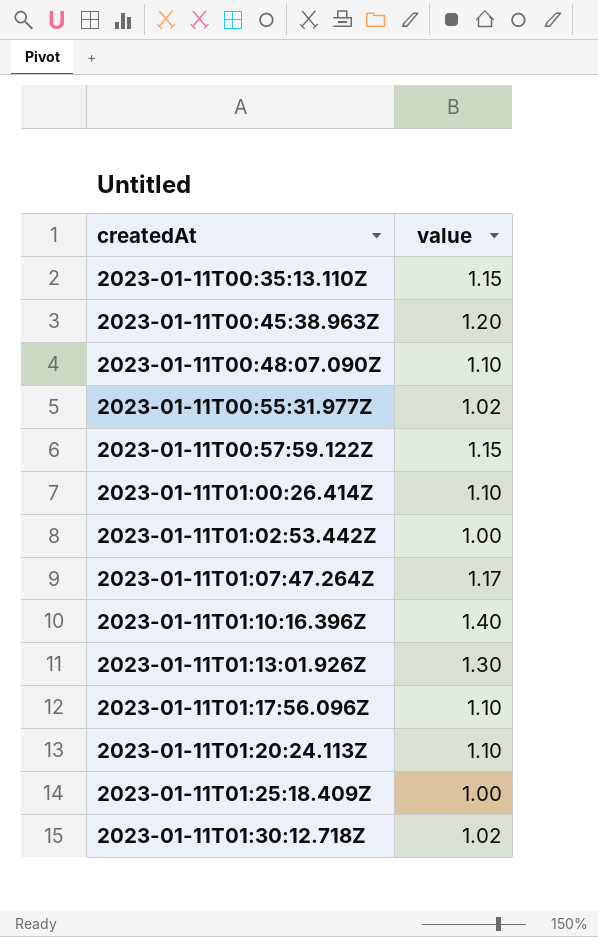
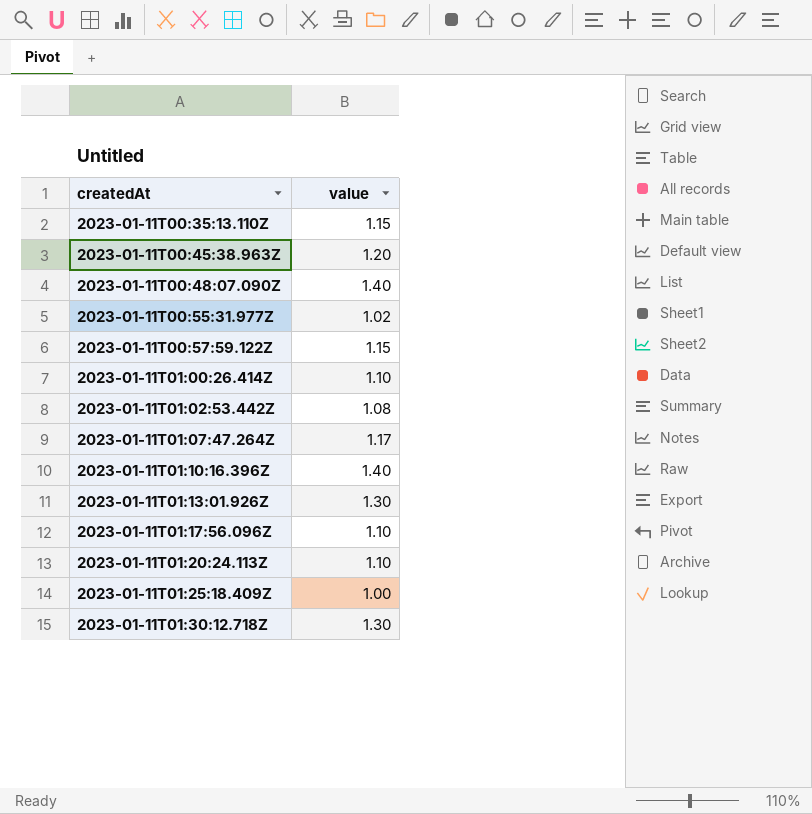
2023-01-11T00:48:07.090Z | value: 1.10 -> 1.40
2023-01-11T01:02:53.442Z | value: 1.00 -> 1.08
2023-01-11T01:30:12.718Z | value: 1.02 -> 1.30

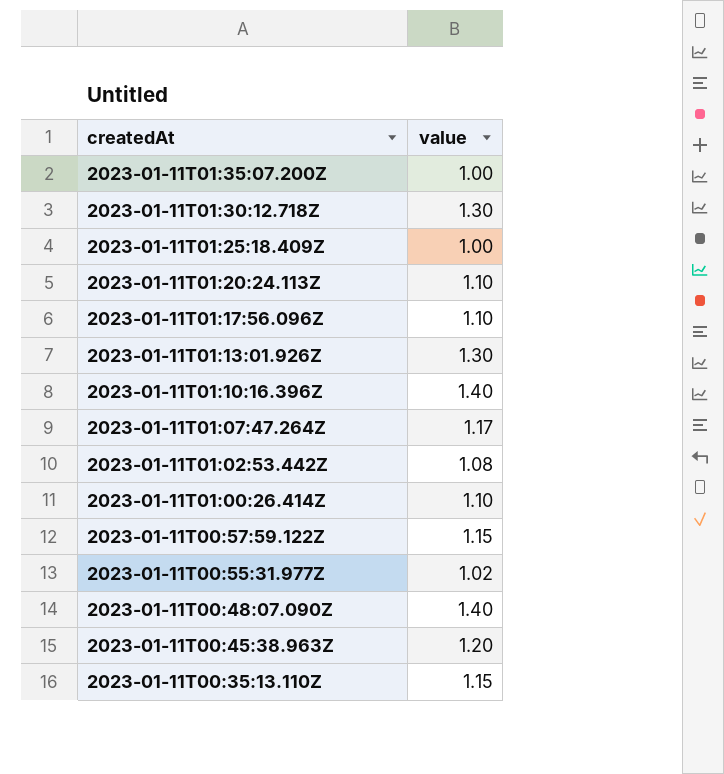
row order: createdAt ascending -> createdAt descending
row 2023-01-11T01:35:07.200Z: none -> 1.00

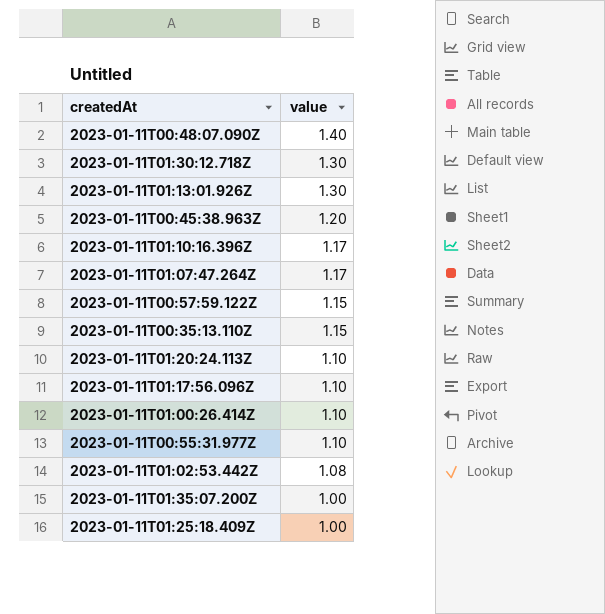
row order: createdAt descending -> value descending
2023-01-11T01:10:16.396Z | value: 1.40 -> 1.17
2023-01-11T00:55:31.977Z | value: 1.02 -> 1.10

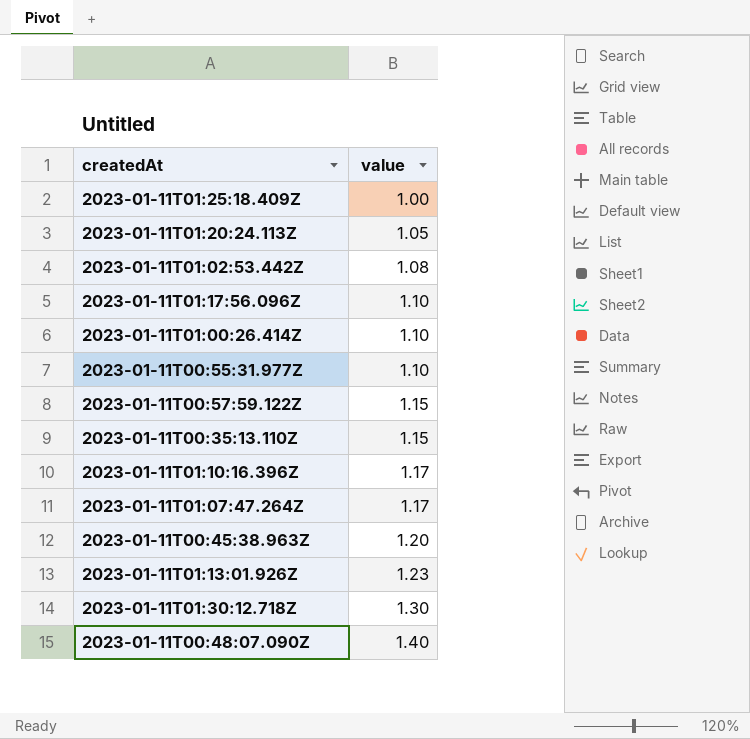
row order: value descending -> value ascending
row 2023-01-11T01:35:07.200Z: 1.00 -> none
2023-01-11T01:20:24.113Z | value: 1.10 -> 1.05
2023-01-11T01:13:01.926Z | value: 1.30 -> 1.23

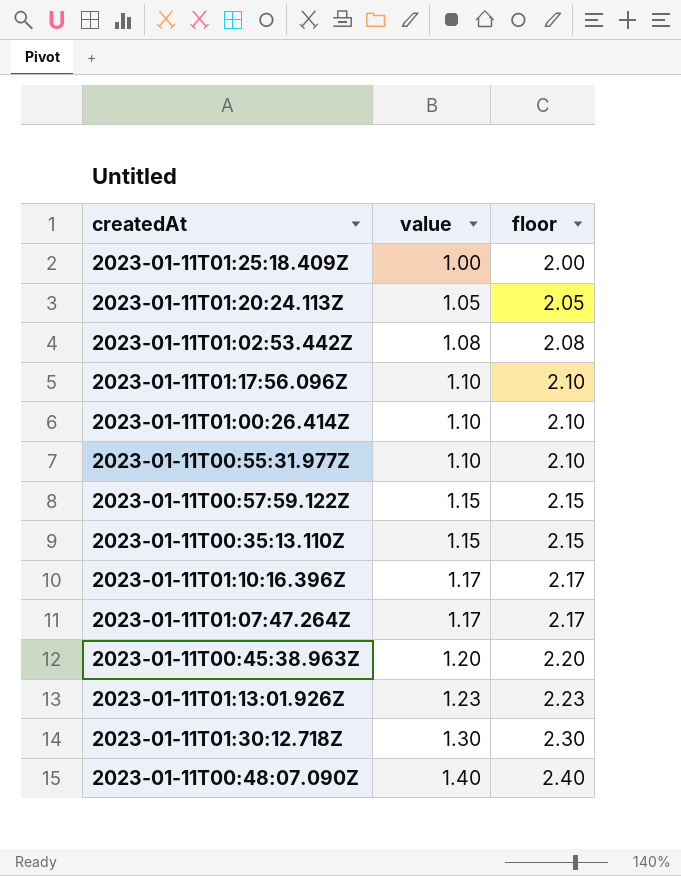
column floor | formula: none -> [value] + 1

